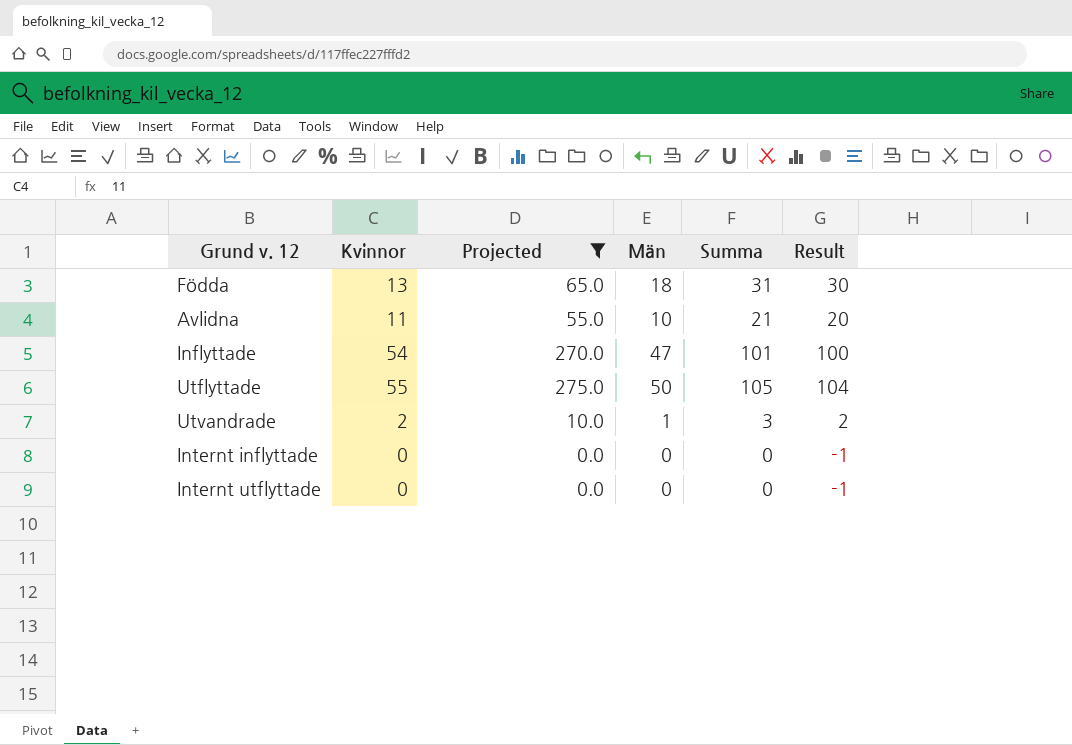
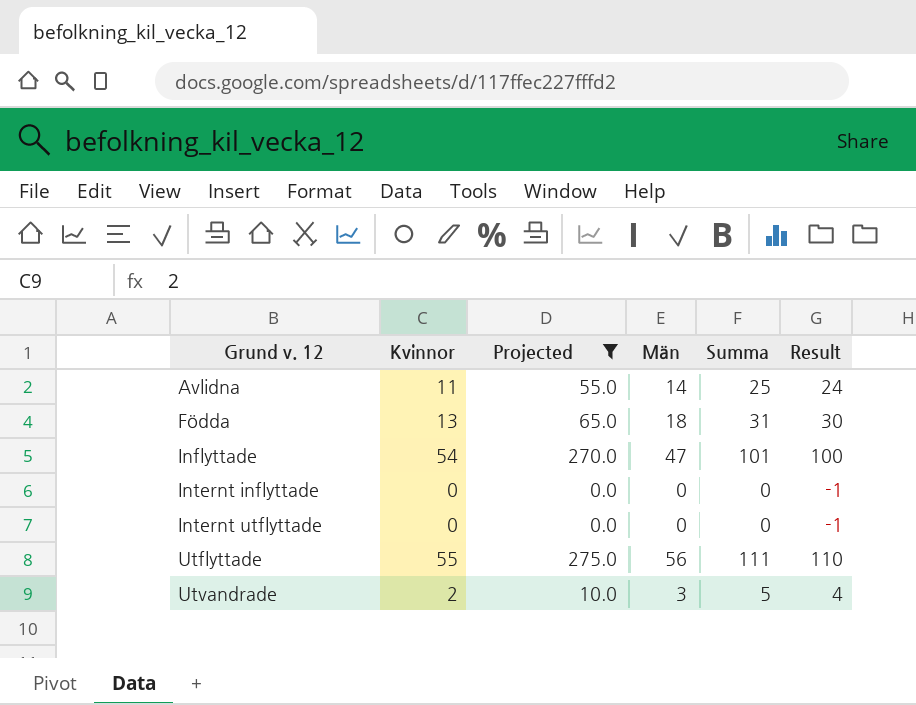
row order: none -> Grund v. 12 ascending
Avlidna | Män: 10 -> 14
Avlidna | Summa: 21 -> 25
Avlidna | Result: 20 -> 24
Utflyttade | Män: 50 -> 56
Utflyttade | Summa: 105 -> 111
Utflyttade | Result: 104 -> 110
Utvandrade | Män: 1 -> 3
Utvandrade | Summa: 3 -> 5
Utvandrade | Result: 2 -> 4

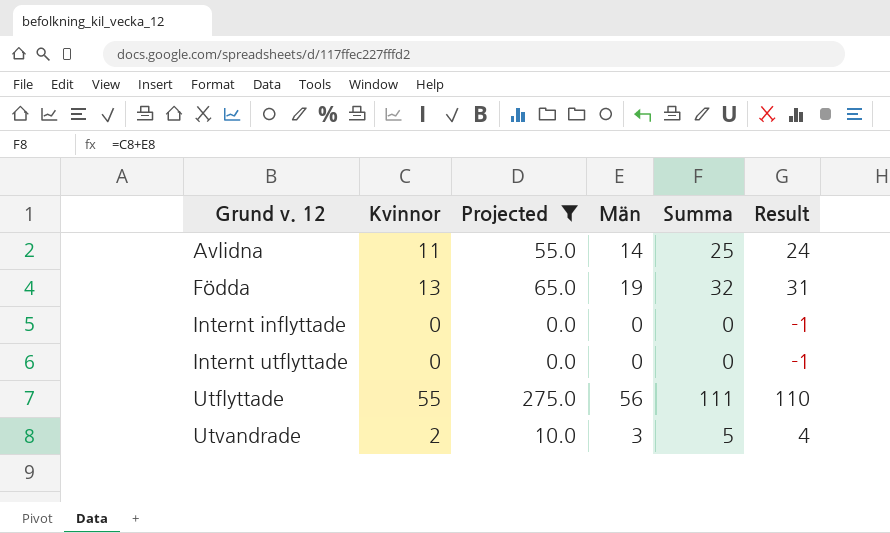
row Inflyttade: 54 | 270.0 | 47 | 101 | 100 -> none
Födda | Män: 18 -> 19
Födda | Summa: 31 -> 32
Födda | Result: 30 -> 31

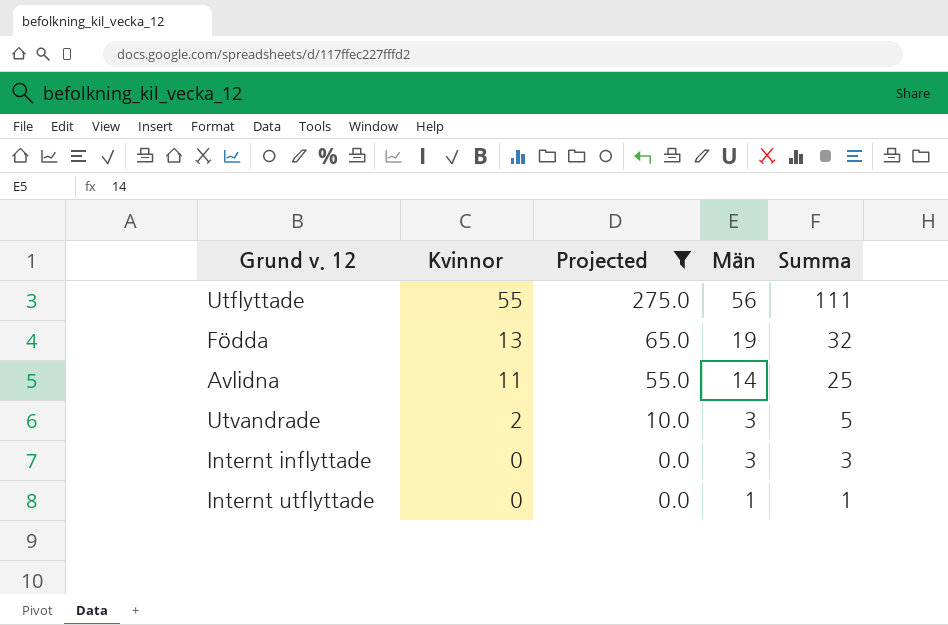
row order: Grund v. 12 ascending -> Kvinnor descending
column Result | formula: [Summa] - 1 -> none
Internt inflyttade | Män: 0 -> 3
Internt inflyttade | Summa: 0 -> 3
Internt utflyttade | Män: 0 -> 1
Internt utflyttade | Summa: 0 -> 1

